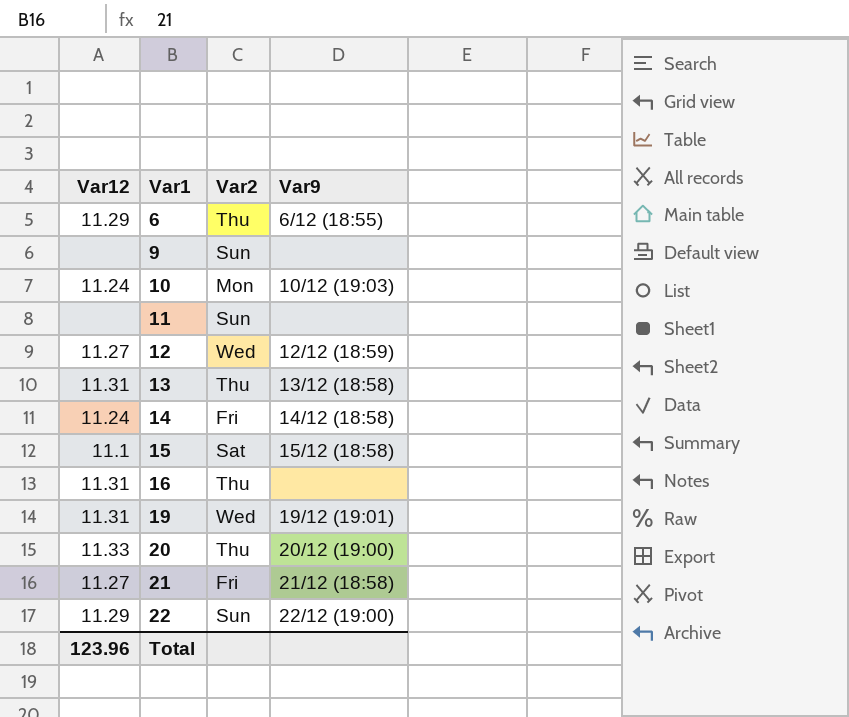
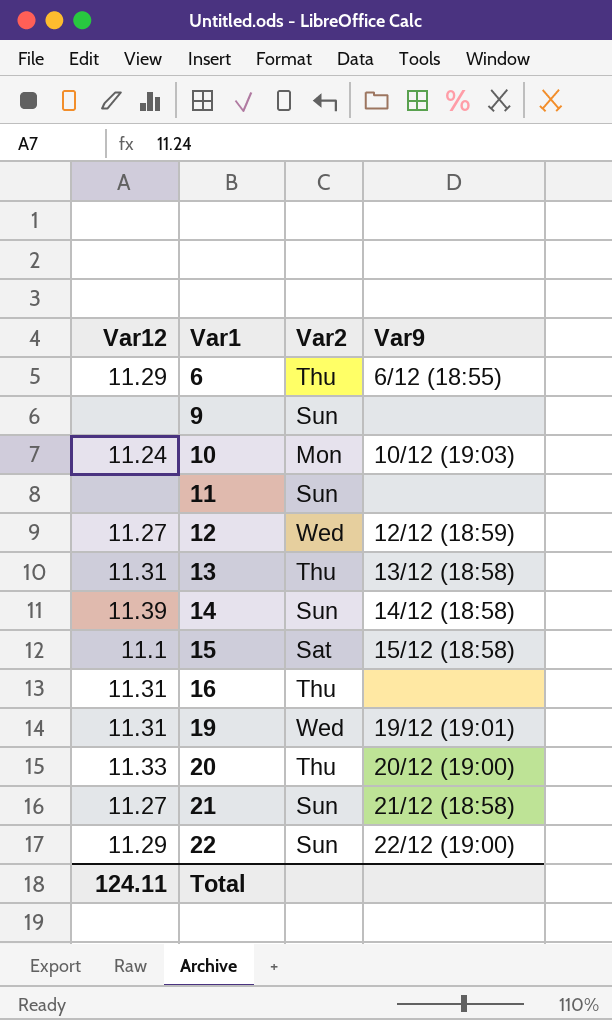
14 | Var12: 11.24 -> 11.39
14 | Var2: Fri -> Sun
21 | Var2: Fri -> Sun
Total | Var12: 123.96 -> 124.11

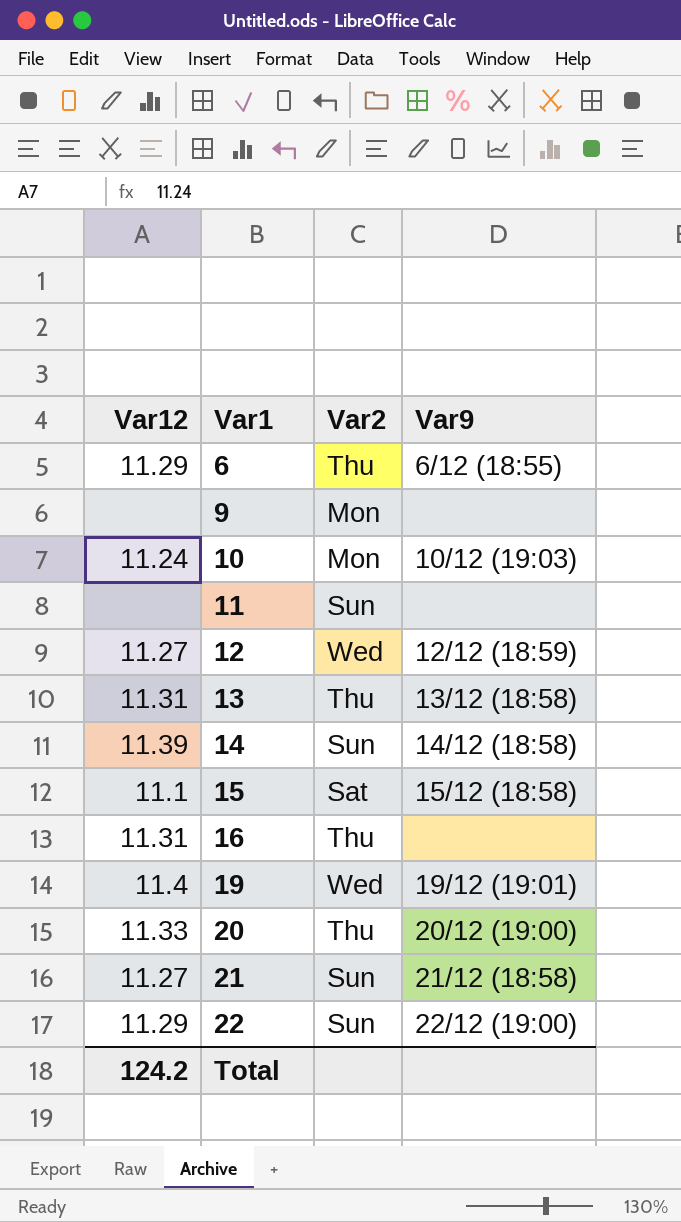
9 | Var2: Sun -> Mon
19 | Var12: 11.31 -> 11.4
Total | Var12: 124.11 -> 124.2

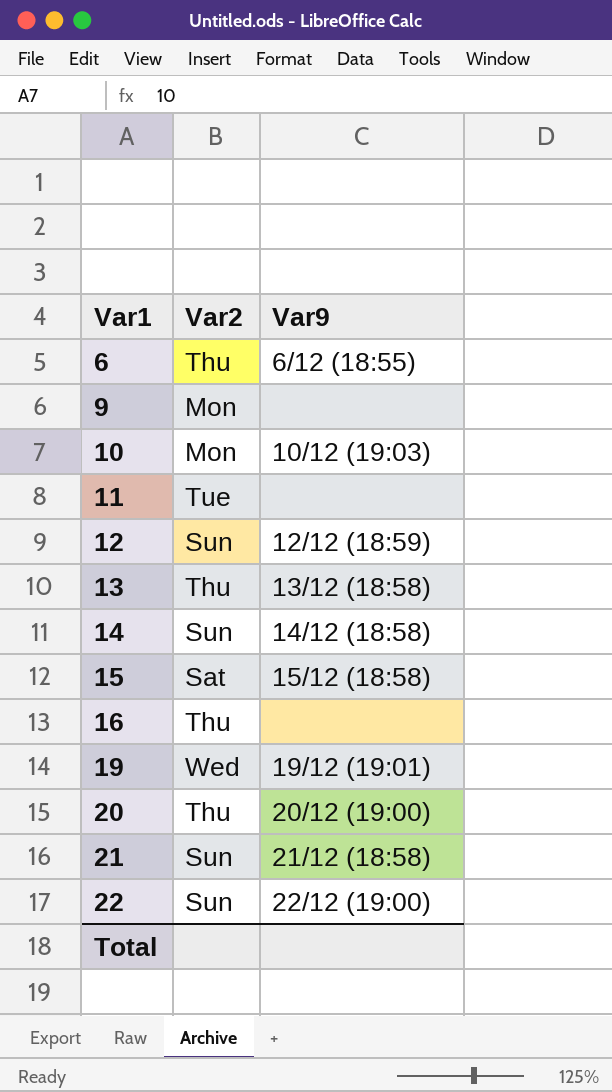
column Var12 | position: 1 -> none
11 | Var2: Sun -> Tue
12 | Var2: Wed -> Sun

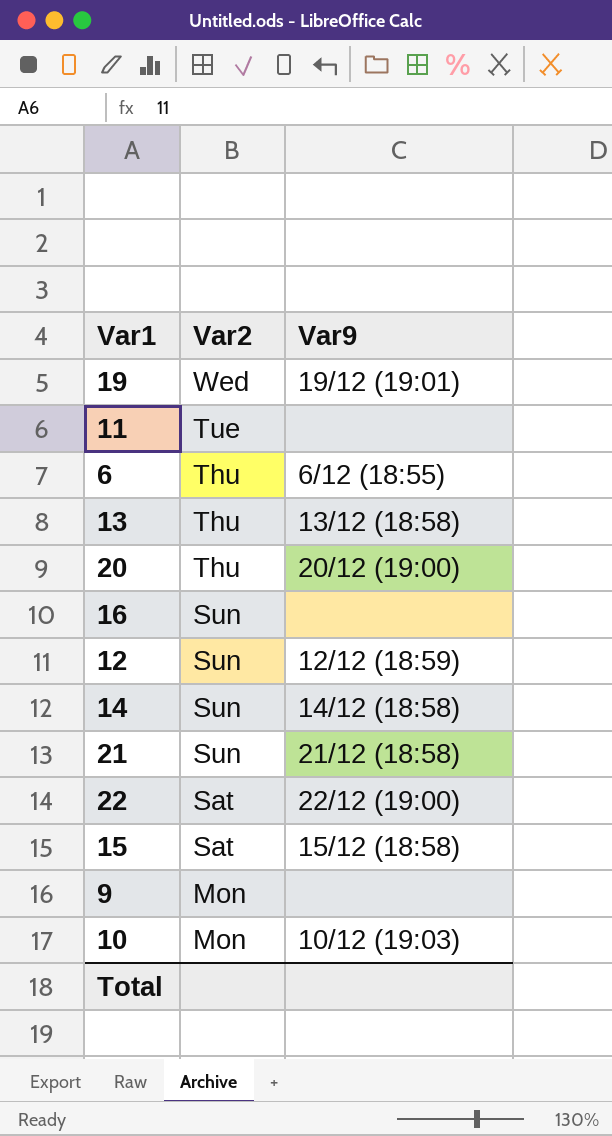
row order: Var1 ascending -> Var2 descending
16 | Var2: Thu -> Sun
22 | Var2: Sun -> Sat

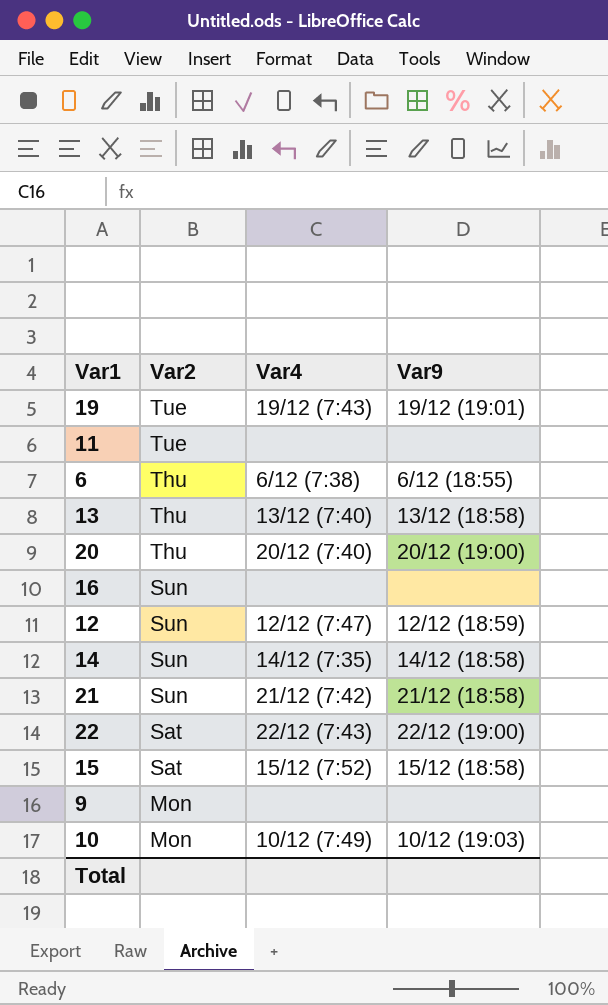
column Var4 | position: none -> 3
19 | Var2: Wed -> Tue

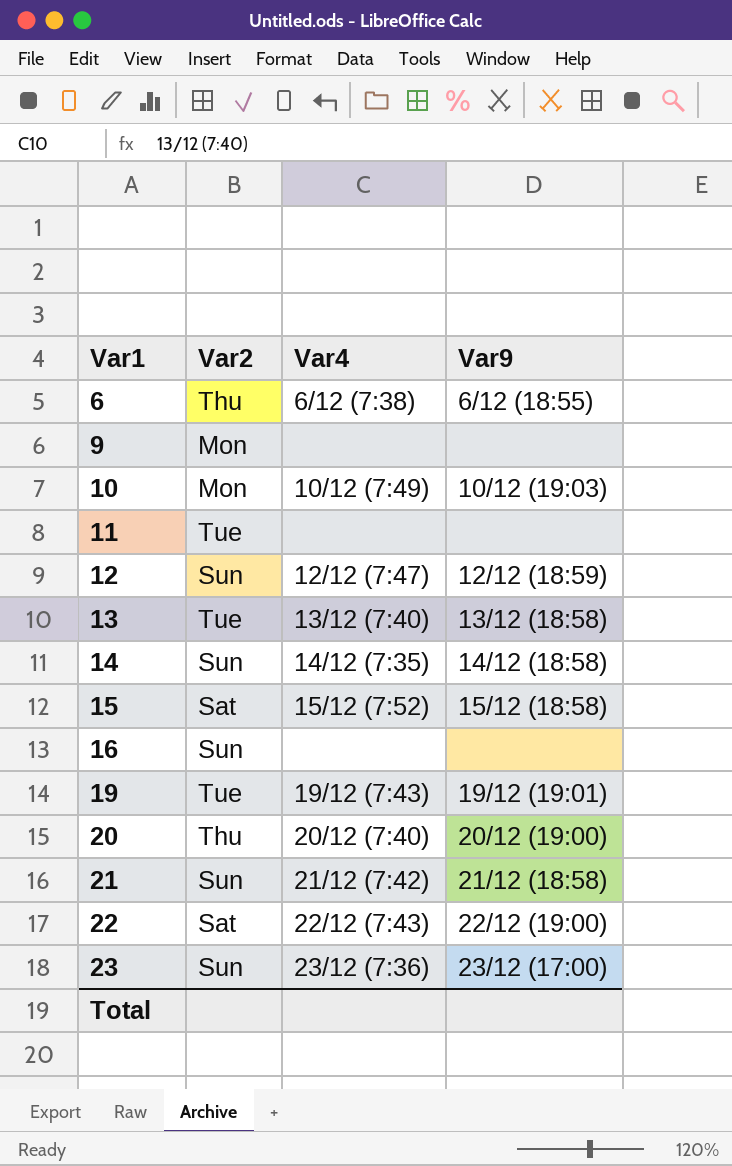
row order: Var2 descending -> Var1 ascending
13 | Var2: Thu -> Tue
row 23: none -> Sun | 23/12 (7:36) | 23/12 (17:00)

